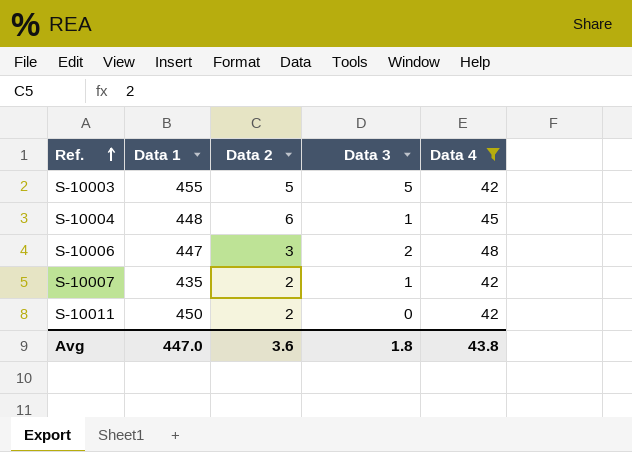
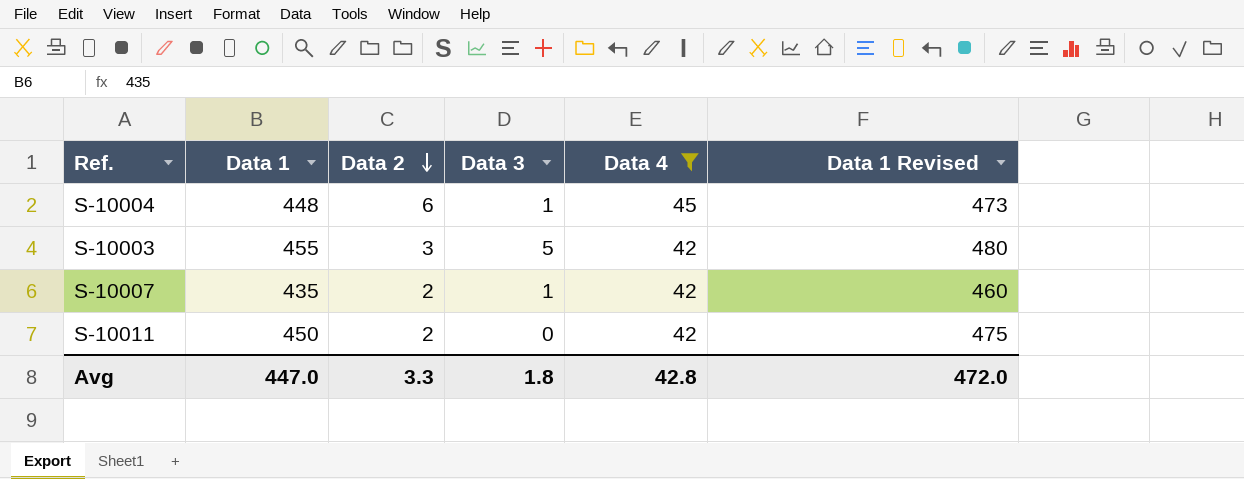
row order: Ref. ascending -> Data 2 descending
column Data 1 Revised | formula: none -> [Data 1] + 25
row S-10006: 447 | 3 | 2 | 48 -> none
S-10003 | Data 2: 5 -> 3
Avg | Data 2: 3.6 -> 3.3
Avg | Data 4: 43.8 -> 42.8

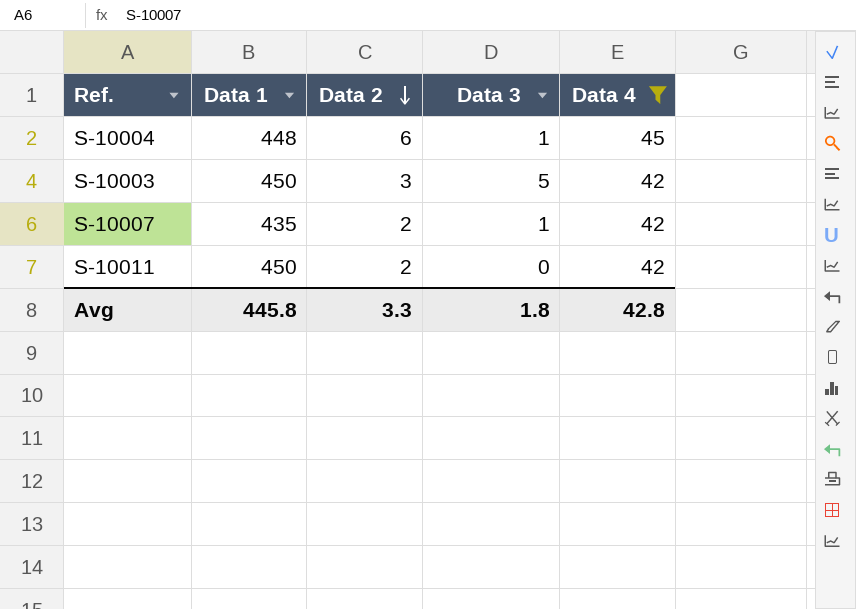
column Data 1 Revised | formula: [Data 1] + 25 -> none
S-10003 | Data 1: 455 -> 450
Avg | Data 1: 447.0 -> 445.8

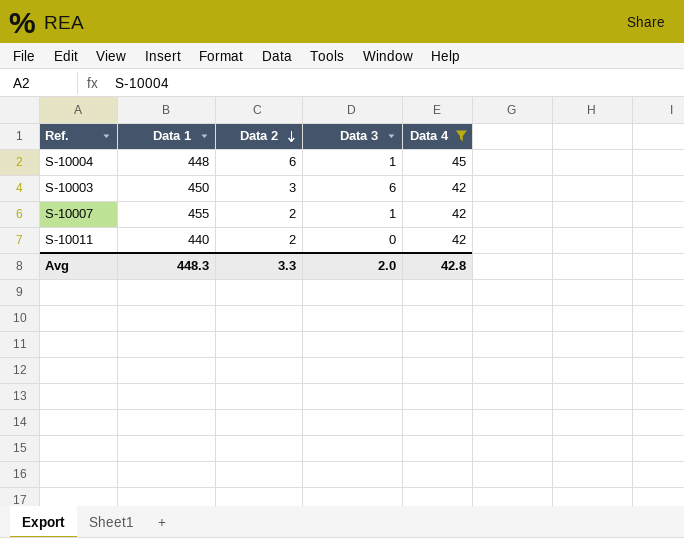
S-10003 | Data 3: 5 -> 6
S-10007 | Data 1: 435 -> 455
S-10011 | Data 1: 450 -> 440
Avg | Data 1: 445.8 -> 448.3
Avg | Data 3: 1.8 -> 2.0

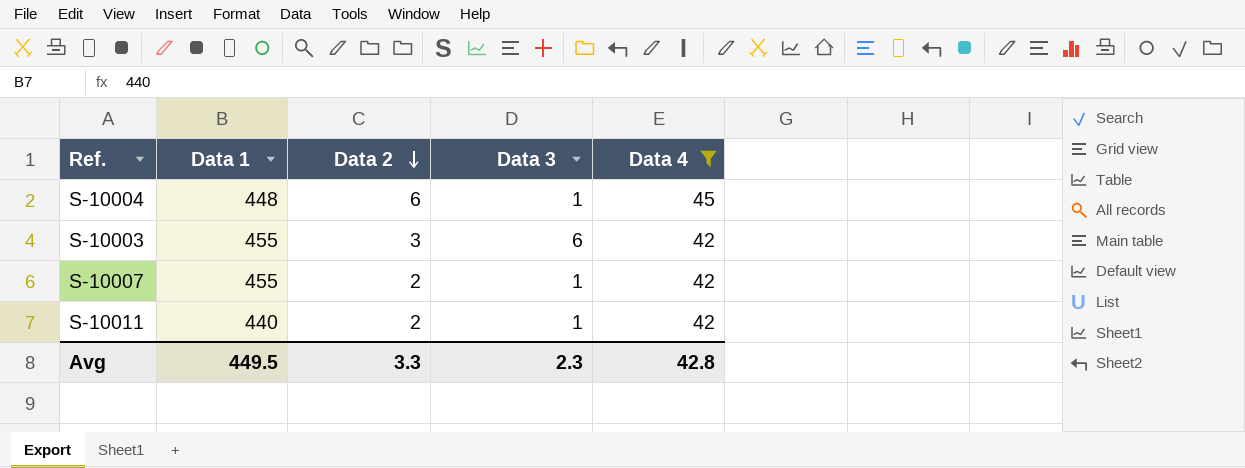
S-10003 | Data 1: 450 -> 455
S-10011 | Data 3: 0 -> 1
Avg | Data 1: 448.3 -> 449.5
Avg | Data 3: 2.0 -> 2.3

